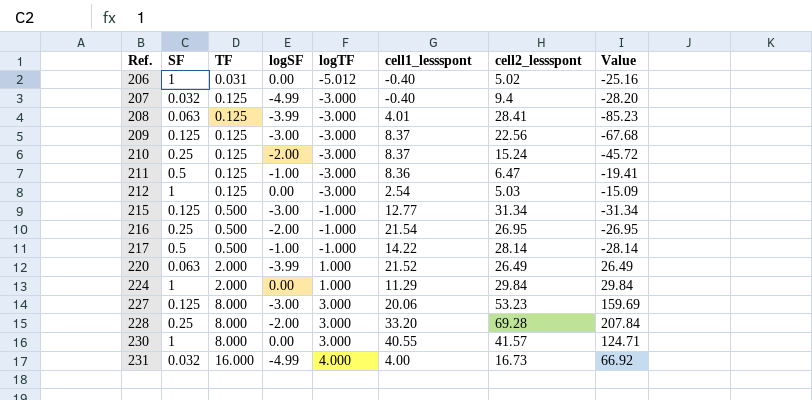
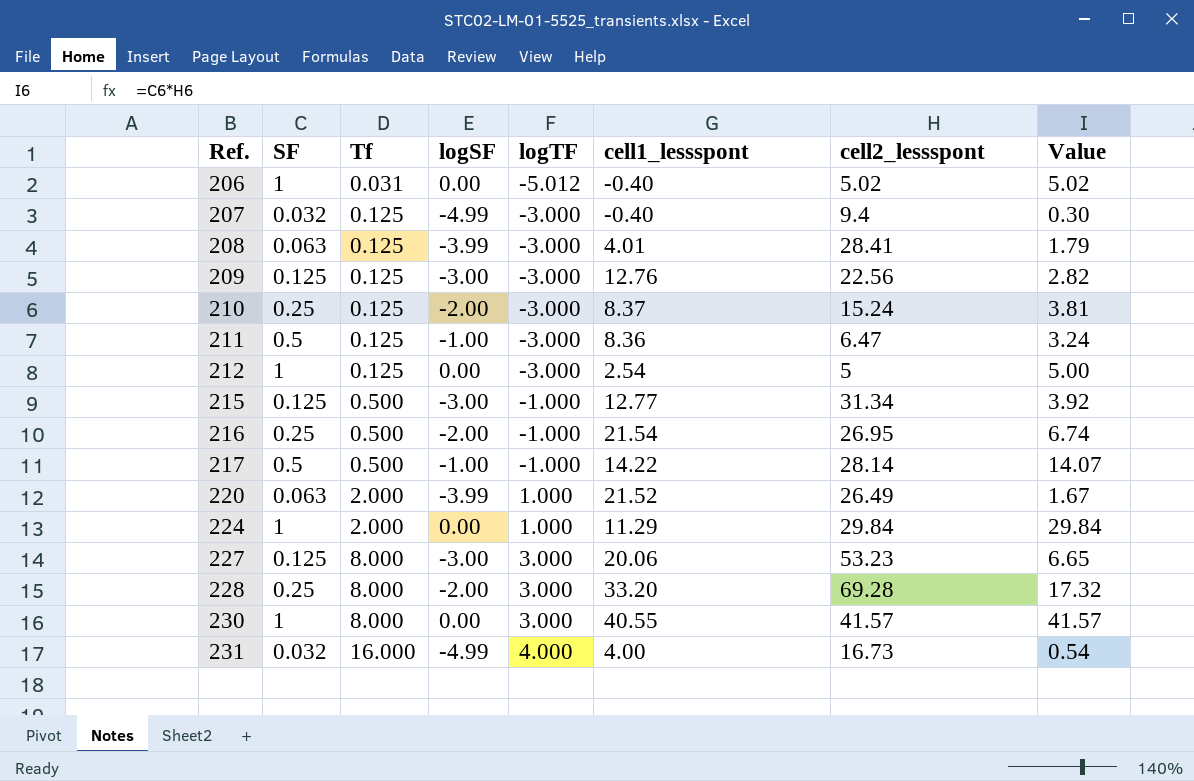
column name: TF -> Tf
column Value | formula: [logTF] * [cell2_lessspont] -> [SF] * [cell2_lessspont]
209 | cell1_lessspont: 8.37 -> 12.76
212 | cell2_lessspont: 5.03 -> 5

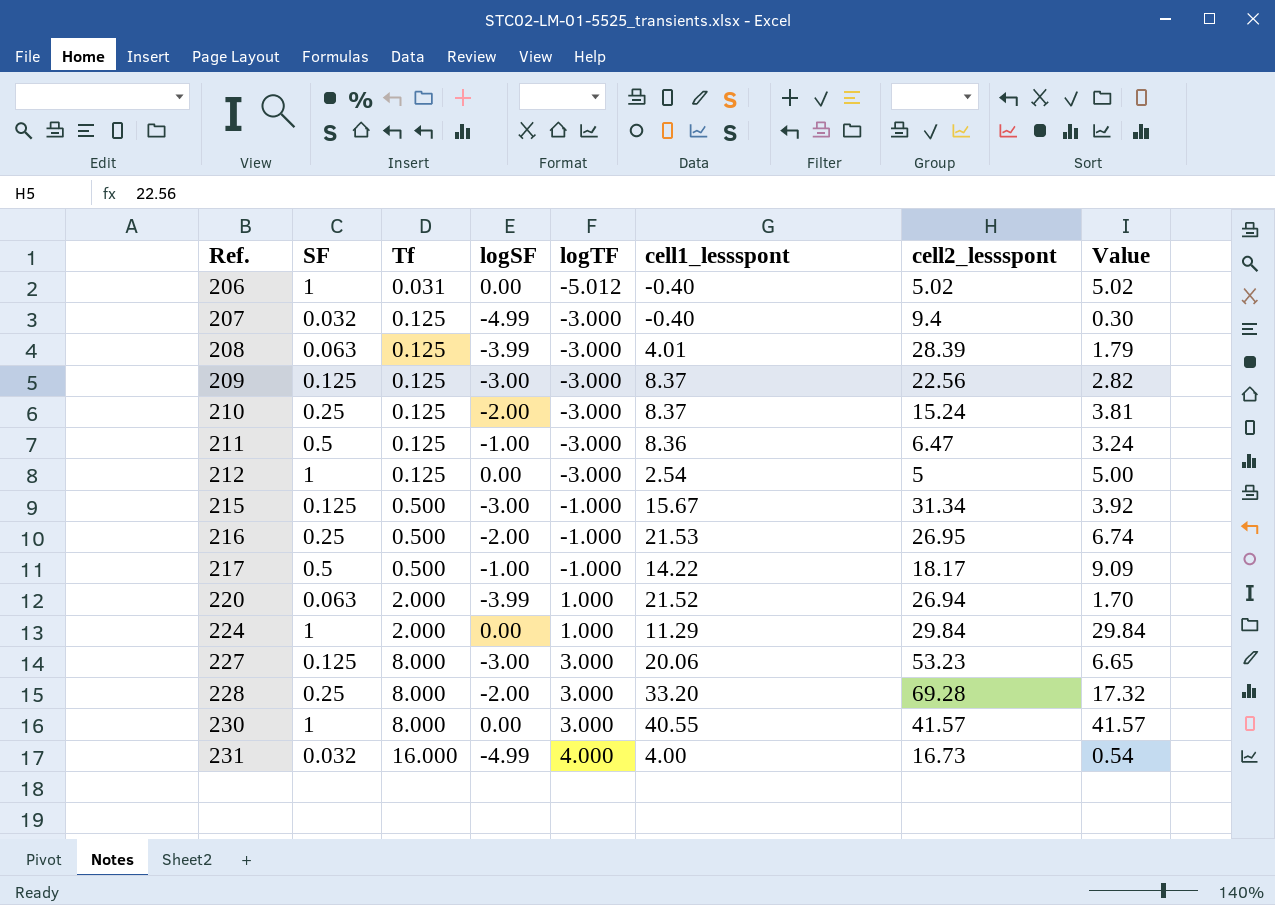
208 | cell2_lessspont: 28.41 -> 28.39
209 | cell1_lessspont: 12.76 -> 8.37
215 | cell1_lessspont: 12.77 -> 15.67
216 | cell1_lessspont: 21.54 -> 21.53
217 | cell2_lessspont: 28.14 -> 18.17
217 | Value: 14.07 -> 9.09
220 | cell2_lessspont: 26.49 -> 26.94
220 | Value: 1.67 -> 1.70

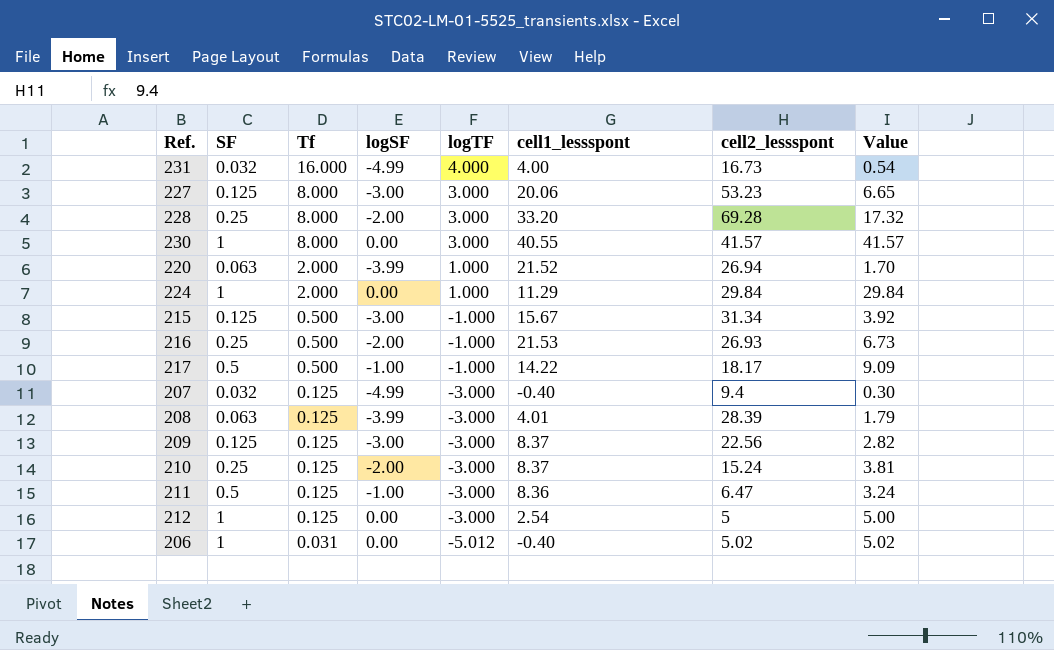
row order: Ref. ascending -> Tf descending
216 | cell2_lessspont: 26.95 -> 26.93
216 | Value: 6.74 -> 6.73

